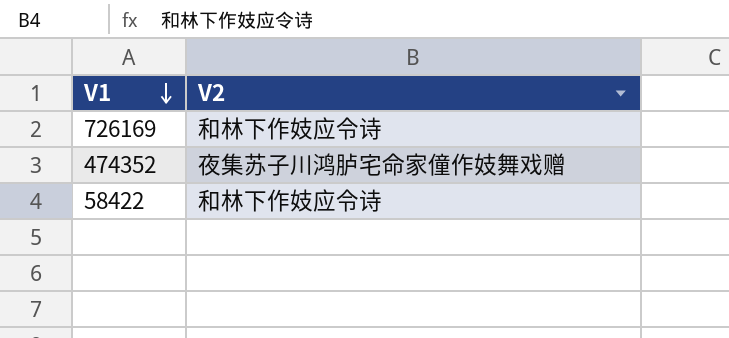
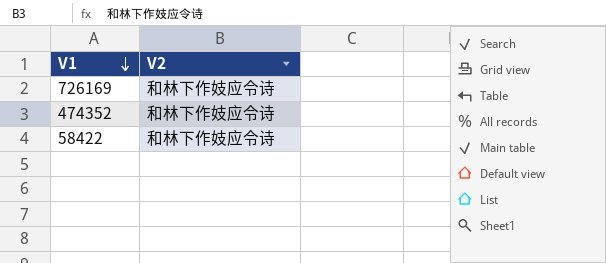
474352 | V2: 夜集苏子川鸿胪宅命家僮作妓舞戏赠 -> 和林下作妓应令诗

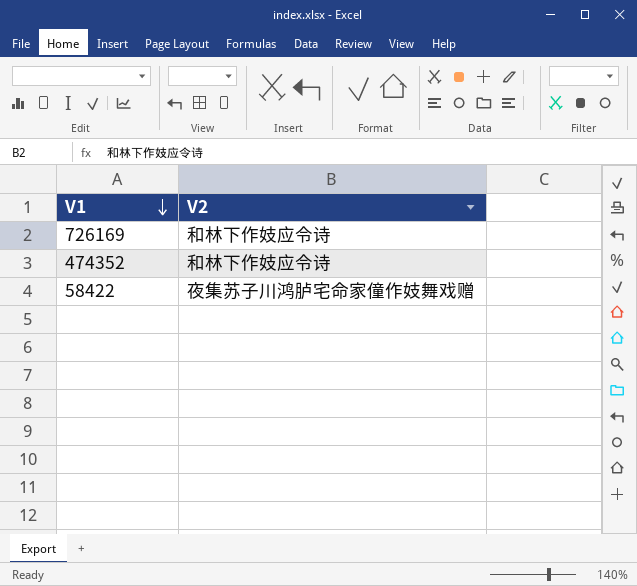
58422 | V2: 和林下作妓应令诗 -> 夜集苏子川鸿胪宅命家僮作妓舞戏赠

